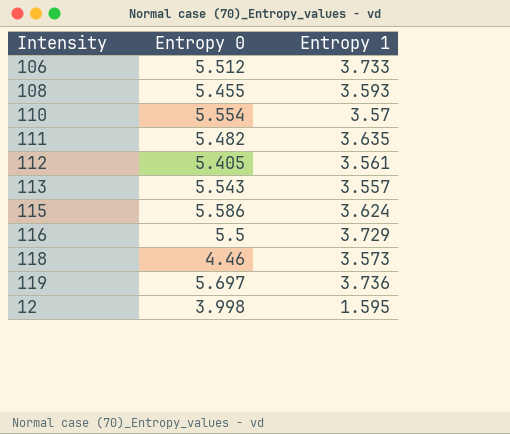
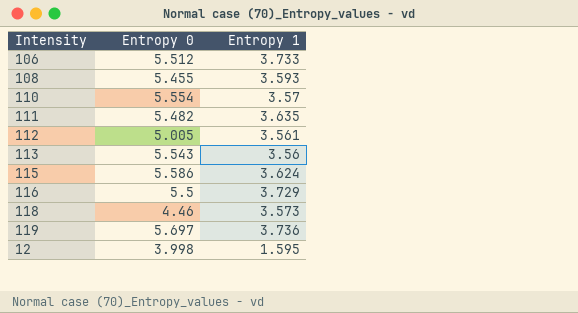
112 | Entropy 0: 5.405 -> 5.005
113 | Entropy 1: 3.557 -> 3.56

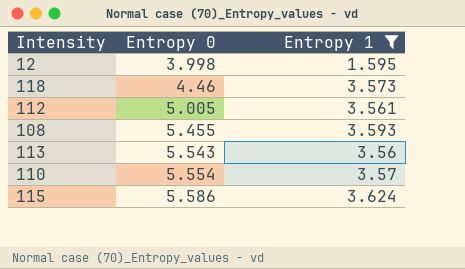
filter: none -> Entropy 1 <= 3.624
row order: none -> Entropy 0 ascending

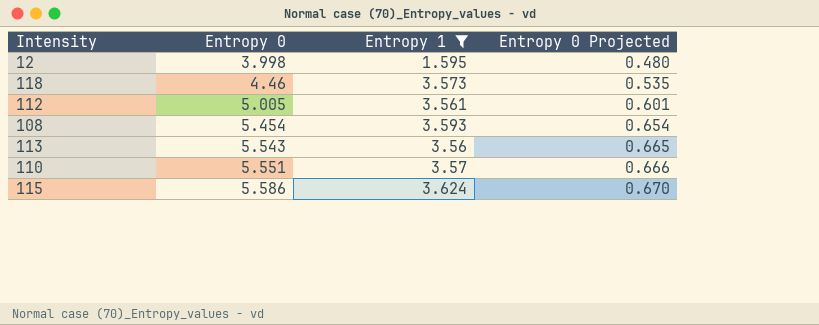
column Entropy 0 Projected | formula: none -> [Entropy 0] * 0.12
108 | Entropy 0: 5.455 -> 5.454
110 | Entropy 0: 5.554 -> 5.551

